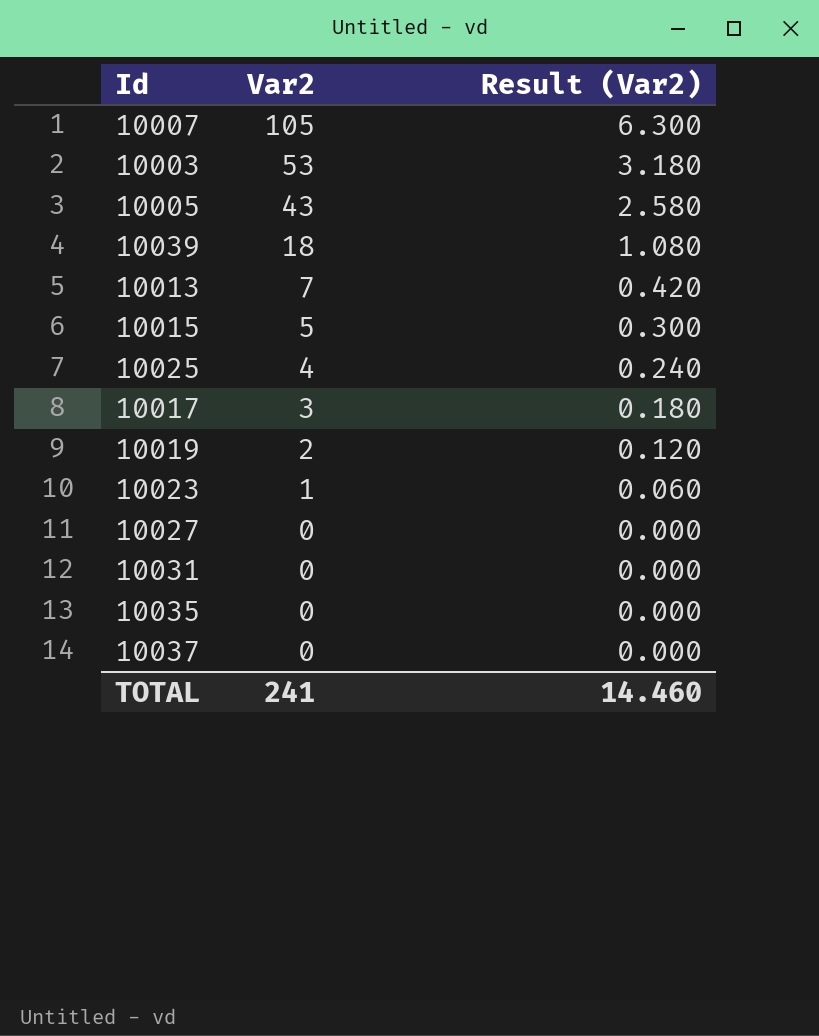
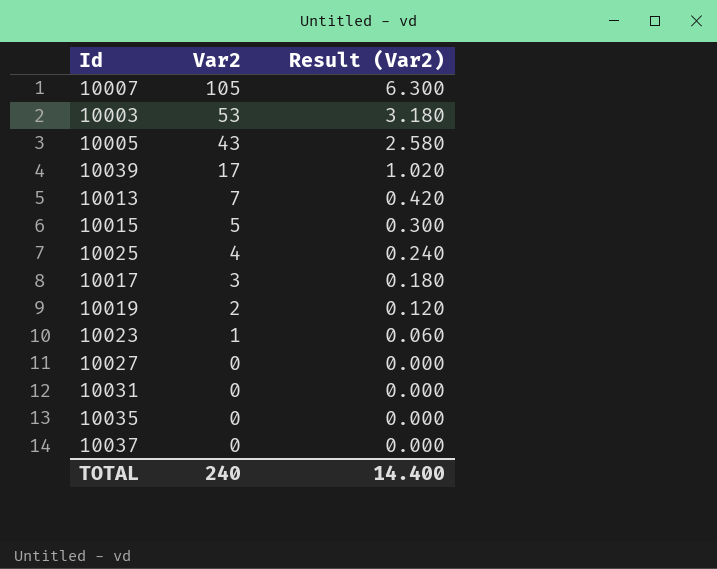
10039 | Var2: 18 -> 17
10039 | Result (Var2): 1.080 -> 1.020
TOTAL | Var2: 241 -> 240
TOTAL | Result (Var2): 14.460 -> 14.400

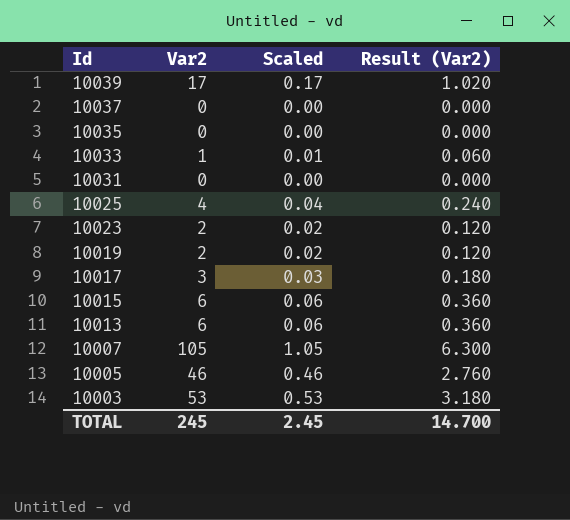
row order: Var2 descending -> Id descending
column Scaled | formula: none -> [Var2] * 0.01
row 10027: 0 | 0.000 -> none
row 10033: none -> 1 | 0.01 | 0.060
10023 | Var2: 1 -> 2
10023 | Result (Var2): 0.060 -> 0.120
10015 | Var2: 5 -> 6
10015 | Result (Var2): 0.300 -> 0.360
10013 | Var2: 7 -> 6
10013 | Result (Var2): 0.420 -> 0.360
10005 | Var2: 43 -> 46
10005 | Result (Var2): 2.580 -> 2.760
TOTAL | Var2: 240 -> 245
TOTAL | Result (Var2): 14.400 -> 14.700

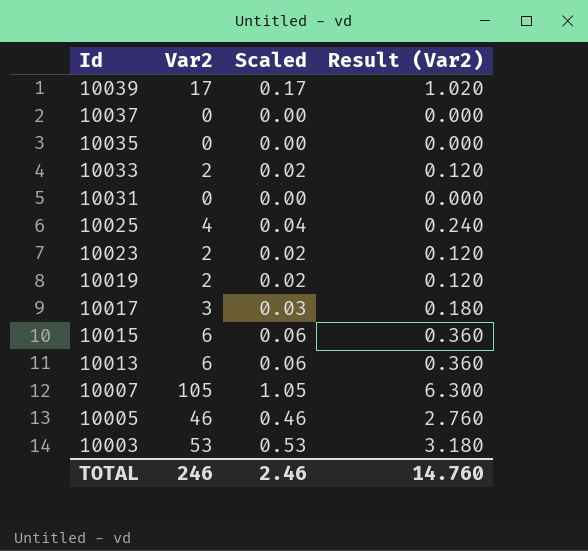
10033 | Var2: 1 -> 2
10033 | Scaled: 0.01 -> 0.02
10033 | Result (Var2): 0.060 -> 0.120
TOTAL | Var2: 245 -> 246
TOTAL | Scaled: 2.45 -> 2.46
TOTAL | Result (Var2): 14.700 -> 14.760

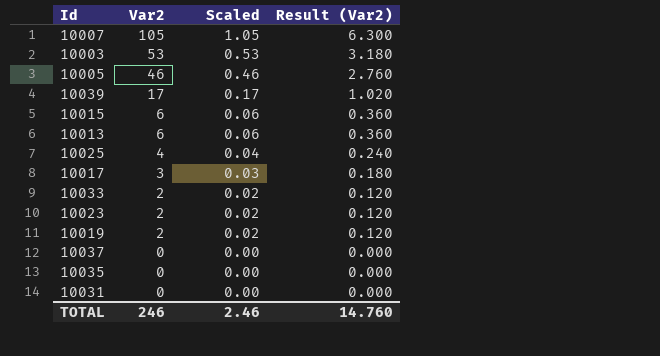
row order: Id descending -> Var2 descending

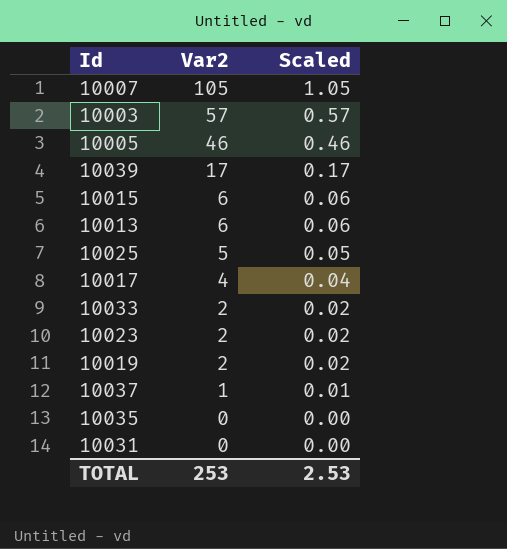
column Result (Var2) | formula: [Var2] * 0.06 -> none
10003 | Var2: 53 -> 57
10003 | Scaled: 0.53 -> 0.57
10025 | Var2: 4 -> 5
10025 | Scaled: 0.04 -> 0.05
10017 | Var2: 3 -> 4
10017 | Scaled: 0.03 -> 0.04
10037 | Var2: 0 -> 1
10037 | Scaled: 0.00 -> 0.01
TOTAL | Var2: 246 -> 253
TOTAL | Scaled: 2.46 -> 2.53

